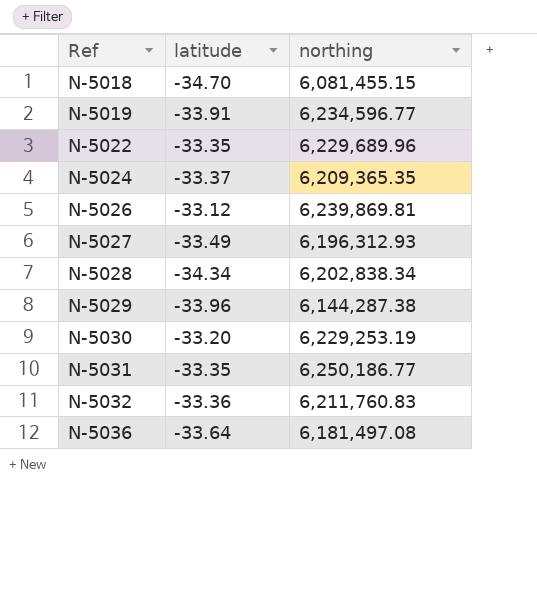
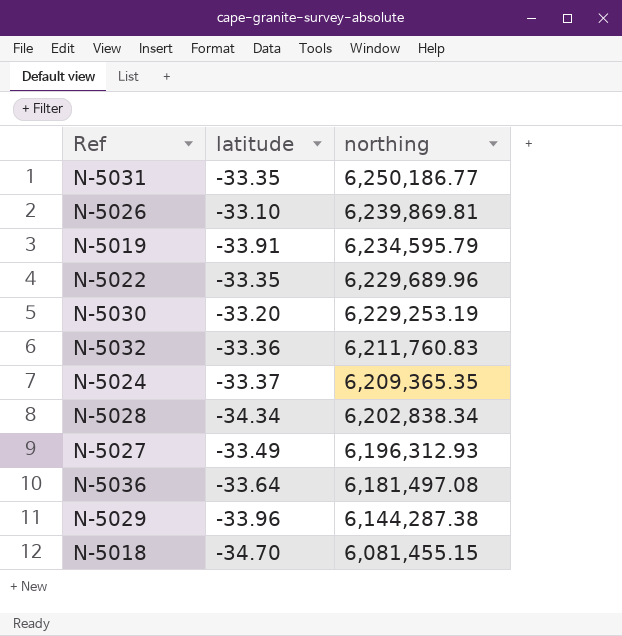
row order: Ref ascending -> northing descending
N-5026 | latitude: -33.12 -> -33.10
N-5019 | northing: 6,234,596.77 -> 6,234,595.79

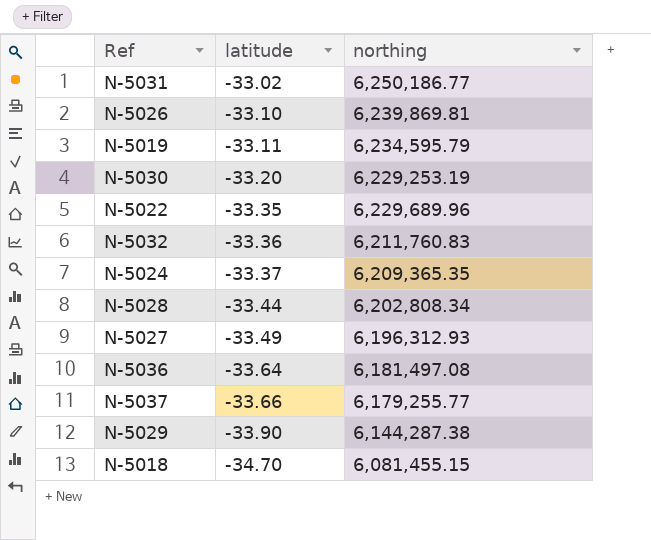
row order: northing descending -> latitude descending
N-5031 | latitude: -33.35 -> -33.02
N-5019 | latitude: -33.91 -> -33.11
N-5028 | latitude: -34.34 -> -33.44
N-5028 | northing: 6,202,838.34 -> 6,202,808.34
row N-5037: none -> -33.66 | 6,179,255.77
N-5029 | latitude: -33.96 -> -33.90

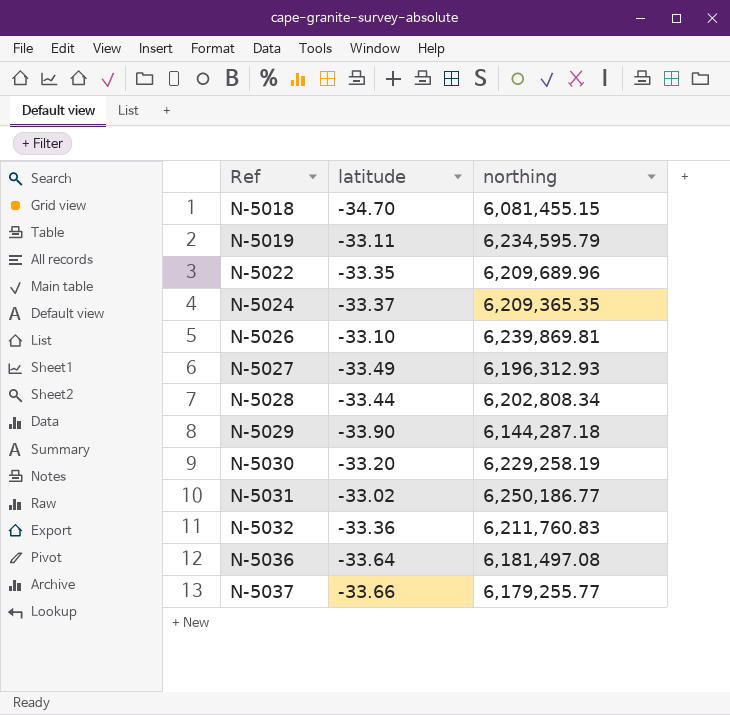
row order: latitude descending -> Ref ascending
N-5022 | northing: 6,229,689.96 -> 6,209,689.96
N-5029 | northing: 6,144,287.38 -> 6,144,287.18
N-5030 | northing: 6,229,253.19 -> 6,229,258.19

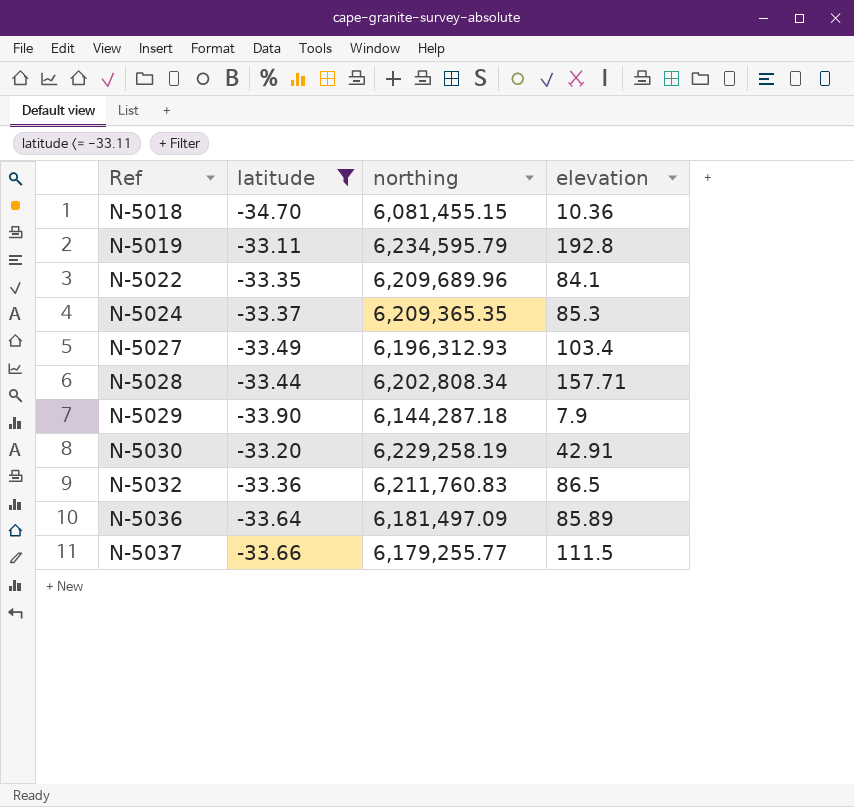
filter: none -> latitude <= -33.11
column elevation | position: none -> 4
N-5036 | northing: 6,181,497.08 -> 6,181,497.09

